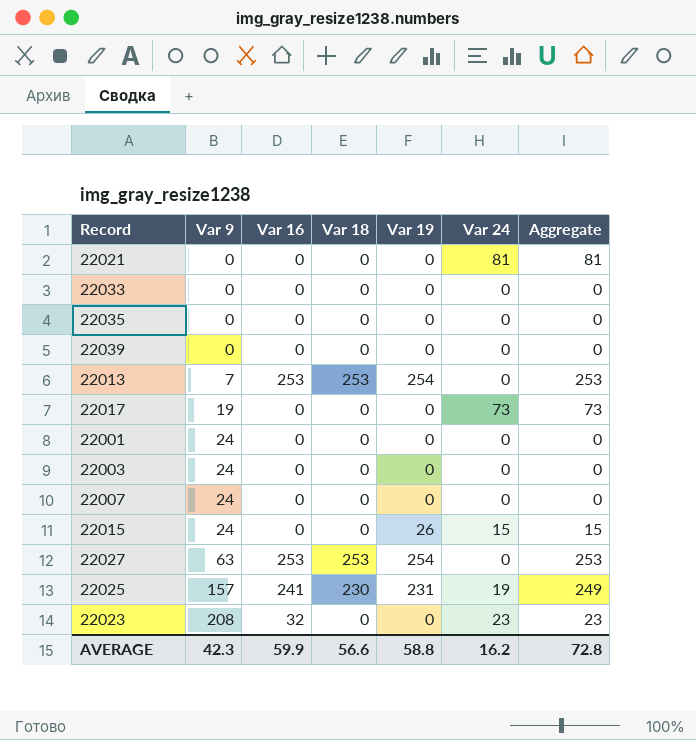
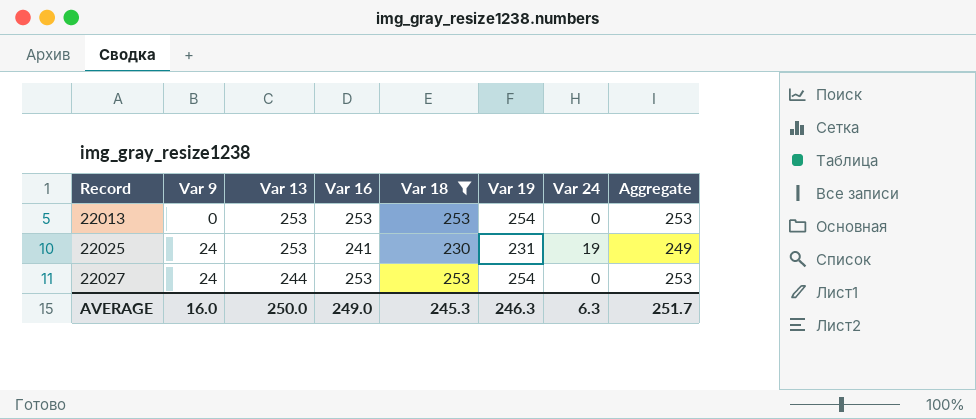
filter: none -> Var 18 != 0
row order: Var 9 ascending -> Record ascending
column Var 13 | position: none -> 3
22013 | Var 9: 7 -> 0
22025 | Var 9: 157 -> 24
22027 | Var 9: 63 -> 24
AVERAGE | Var 9: 42.3 -> 16.0
AVERAGE | Var 16: 59.9 -> 249.0
AVERAGE | Var 18: 56.6 -> 245.3
AVERAGE | Var 19: 58.8 -> 246.3
AVERAGE | Var 24: 16.2 -> 6.3
AVERAGE | Aggregate: 72.8 -> 251.7

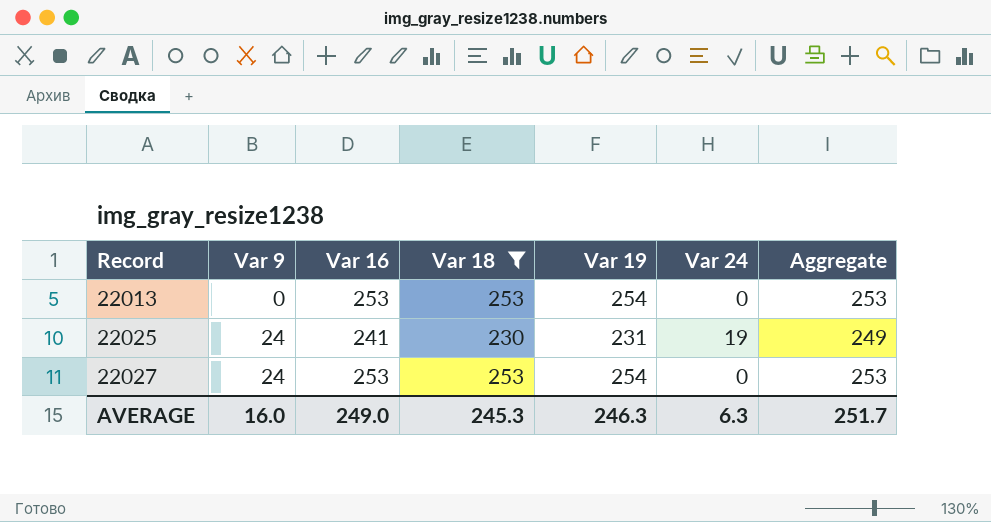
column Var 13 | position: 3 -> none

